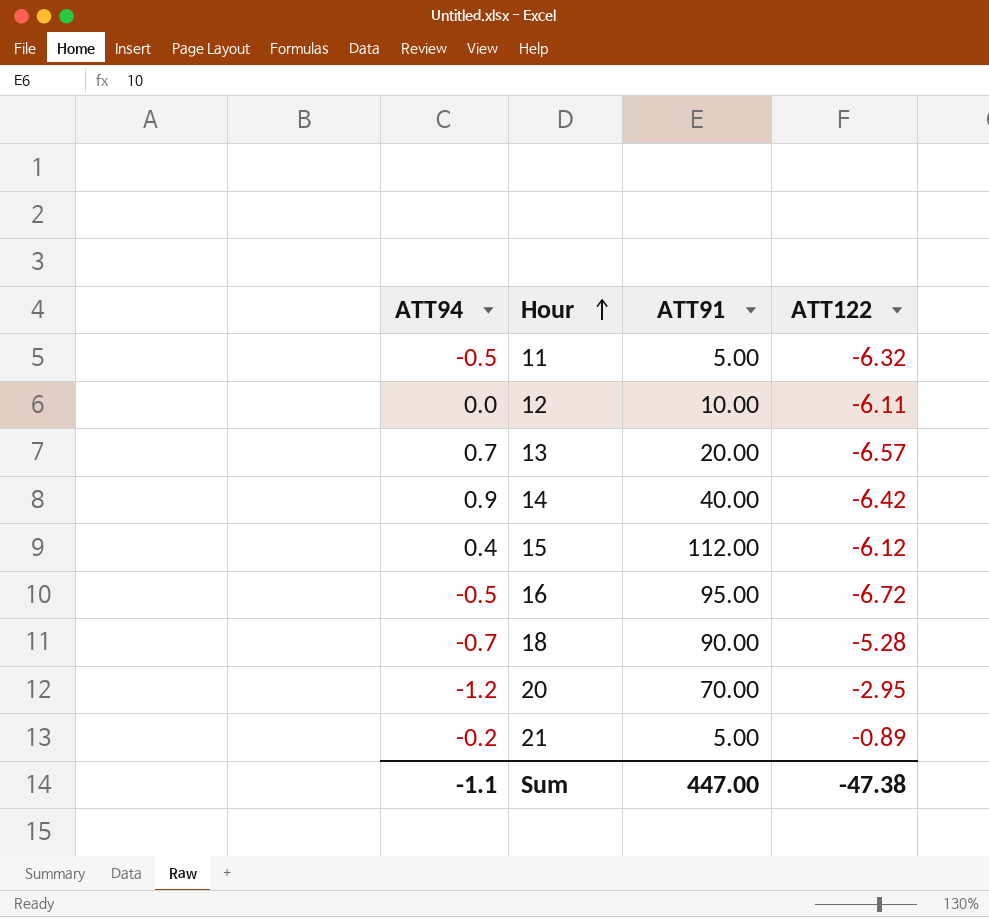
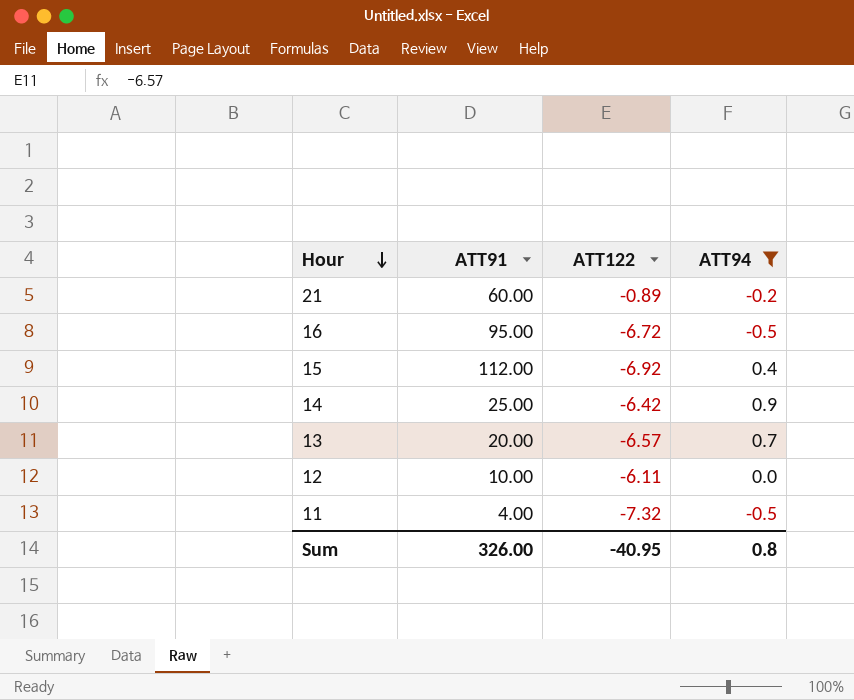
filter: none -> ATT94 >= -0.5
row order: Hour ascending -> Hour descending
column ATT94 | position: 1 -> 4
21 | ATT91: 5.00 -> 60.00
15 | ATT122: -6.12 -> -6.92
14 | ATT91: 40.00 -> 25.00
11 | ATT91: 5.00 -> 4.00
11 | ATT122: -6.32 -> -7.32
Sum | ATT91: 447.00 -> 326.00
Sum | ATT122: -47.38 -> -40.95
Sum | ATT94: -1.1 -> 0.8

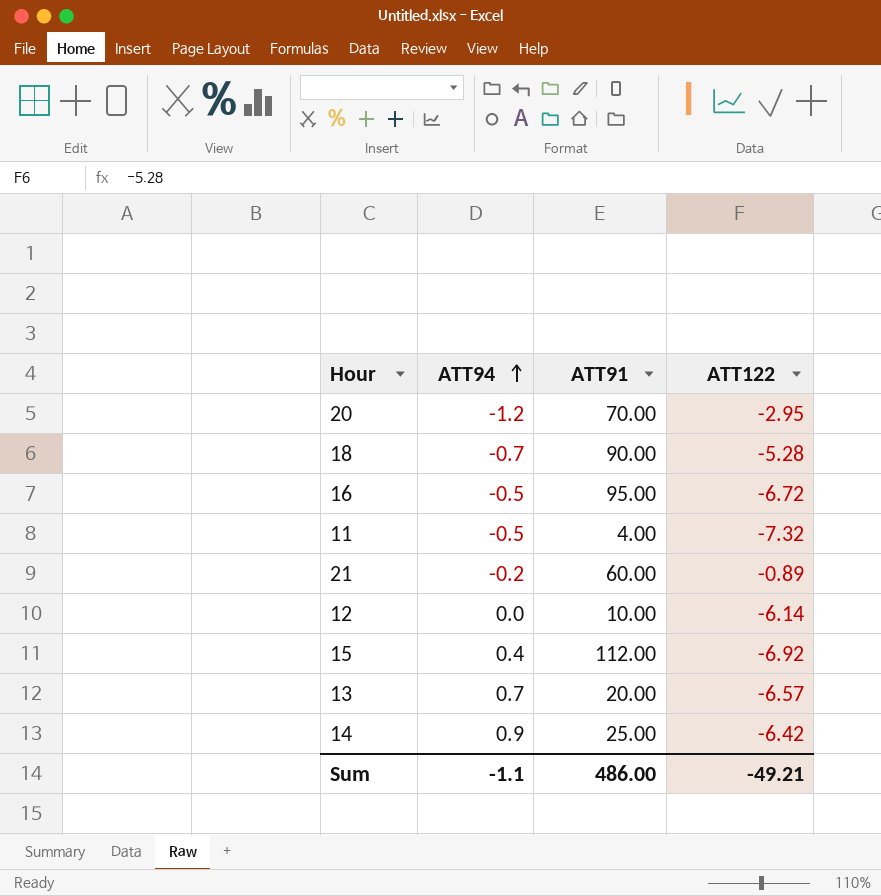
filter: ATT94 >= -0.5 -> none
row order: Hour descending -> ATT94 ascending
column ATT94 | position: 4 -> 2
12 | ATT122: -6.11 -> -6.14
Sum | ATT94: 0.8 -> -1.1
Sum | ATT91: 326.00 -> 486.00
Sum | ATT122: -40.95 -> -49.21

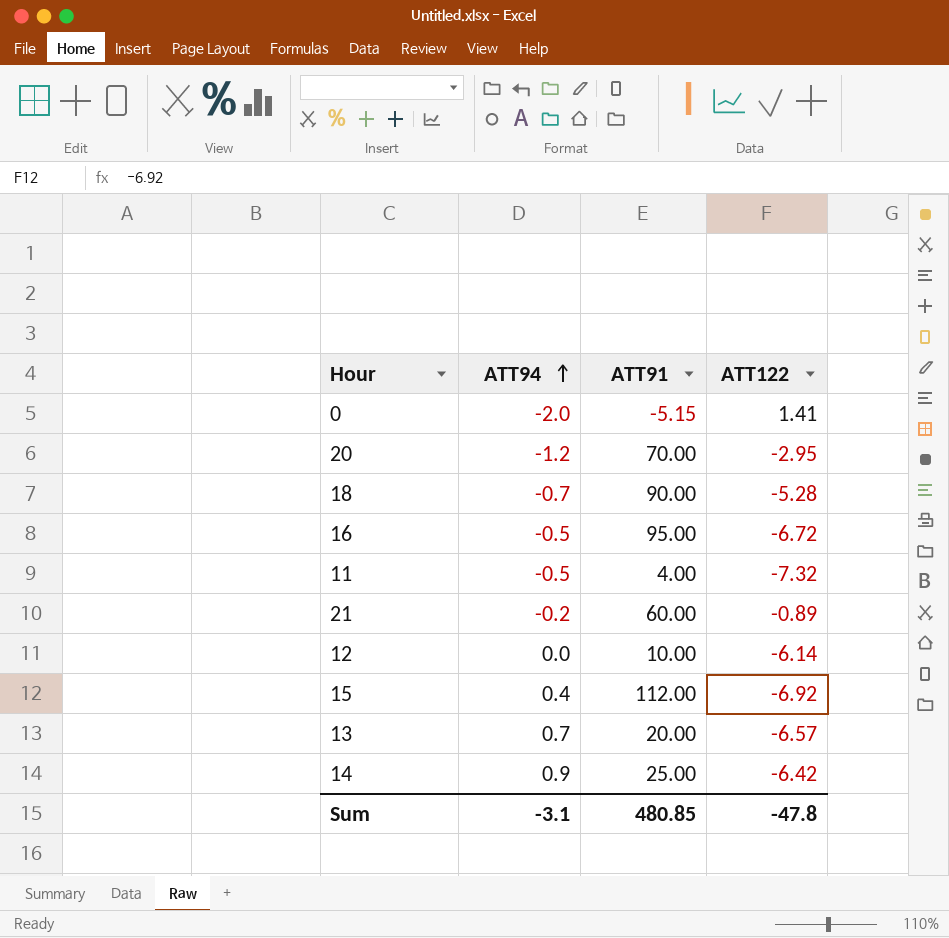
row 0: none -> -2.0 | -5.15 | 1.41
Sum | ATT94: -1.1 -> -3.1
Sum | ATT91: 486.00 -> 480.85
Sum | ATT122: -49.21 -> -47.8

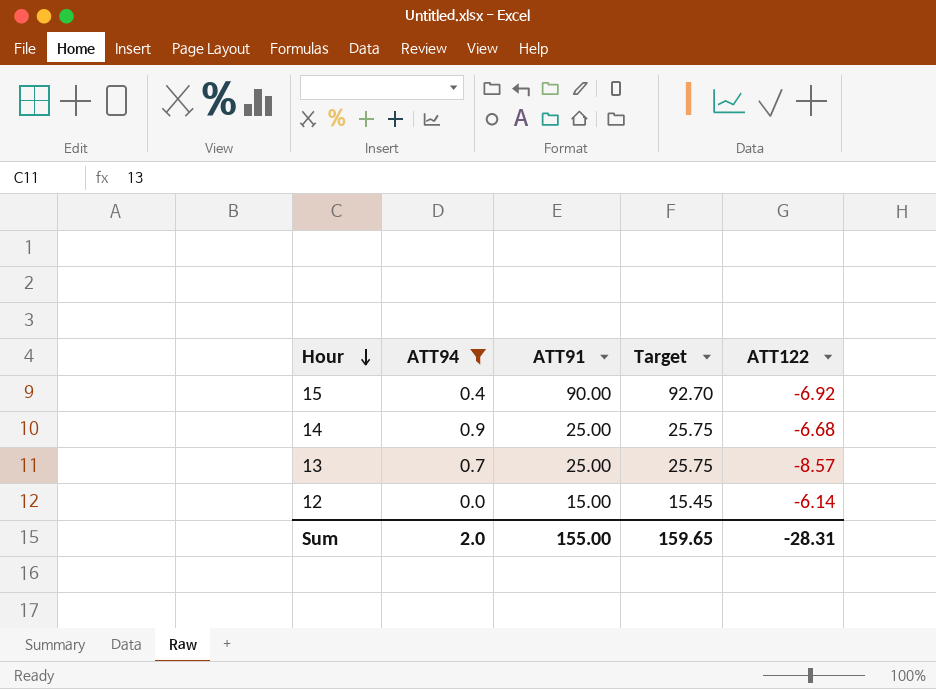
filter: none -> ATT94 >= 0.0
row order: ATT94 ascending -> Hour descending
column Target | formula: none -> [ATT91] * 1.03
15 | ATT91: 112.00 -> 90.00
14 | ATT122: -6.42 -> -6.68
13 | ATT91: 20.00 -> 25.00
13 | ATT122: -6.57 -> -8.57
12 | ATT91: 10.00 -> 15.00
Sum | ATT94: -3.1 -> 2.0
Sum | ATT91: 480.85 -> 155.00
Sum | ATT122: -47.8 -> -28.31

